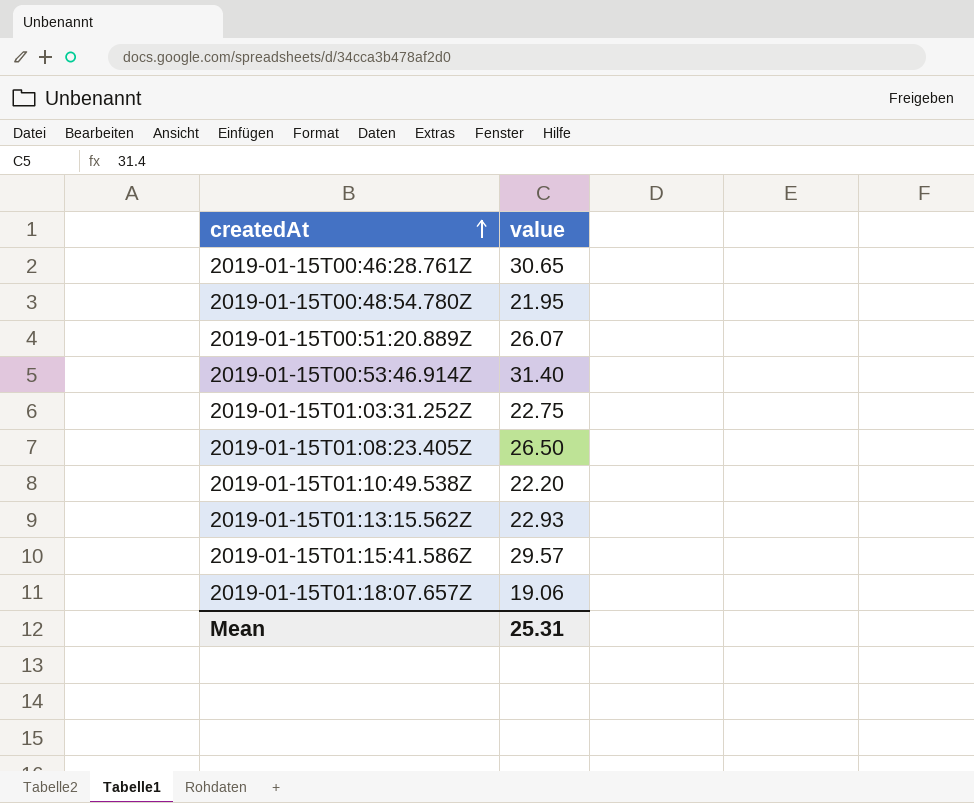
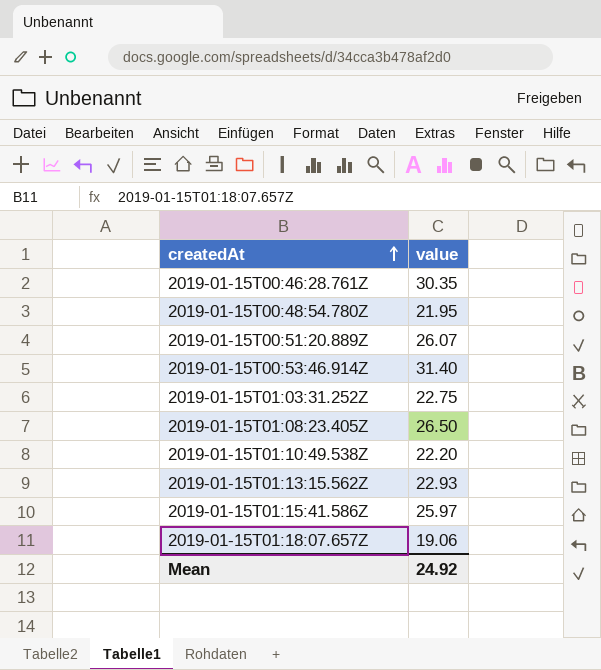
2019-01-15T00:46:28.761Z | value: 30.65 -> 30.35
2019-01-15T01:15:41.586Z | value: 29.57 -> 25.97
Mean | value: 25.31 -> 24.92

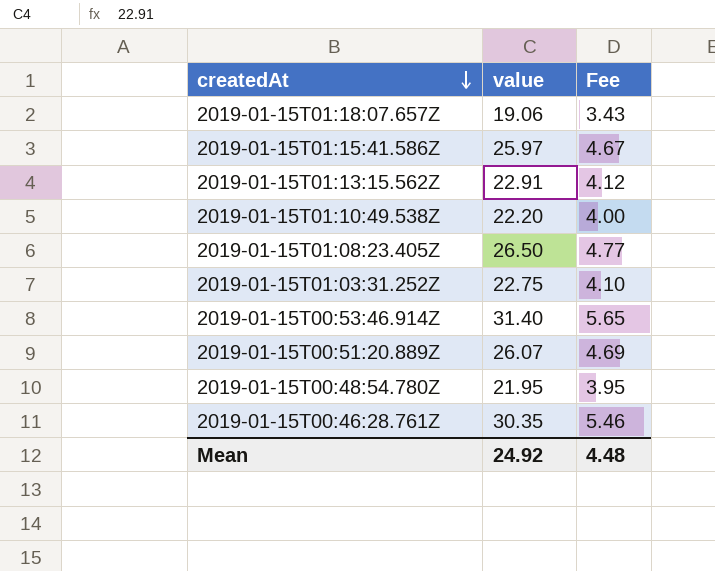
row order: createdAt ascending -> createdAt descending
column Fee | formula: none -> [value] * 0.18
2019-01-15T01:13:15.562Z | value: 22.93 -> 22.91

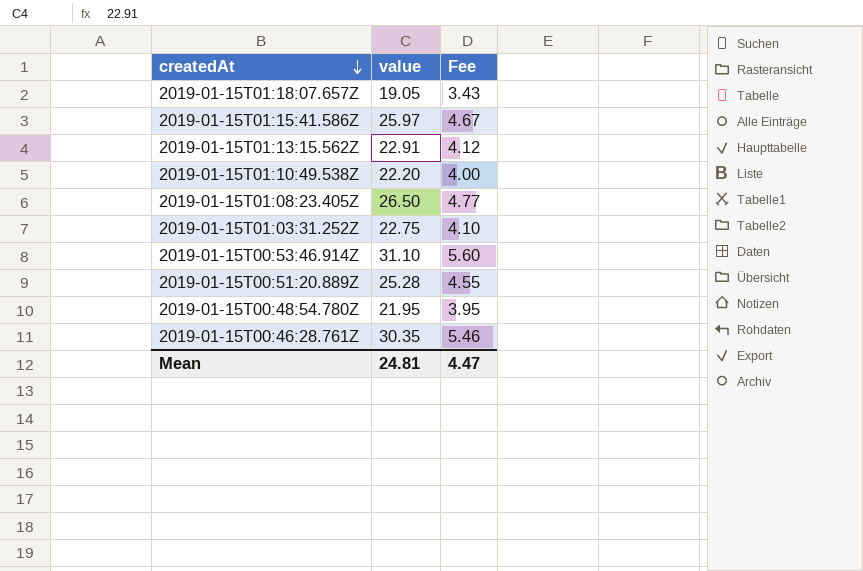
2019-01-15T01:18:07.657Z | value: 19.06 -> 19.05
2019-01-15T00:53:46.914Z | value: 31.40 -> 31.10
2019-01-15T00:53:46.914Z | Fee: 5.65 -> 5.60
2019-01-15T00:51:20.889Z | value: 26.07 -> 25.28
2019-01-15T00:51:20.889Z | Fee: 4.69 -> 4.55
Mean | value: 24.92 -> 24.81
Mean | Fee: 4.48 -> 4.47

